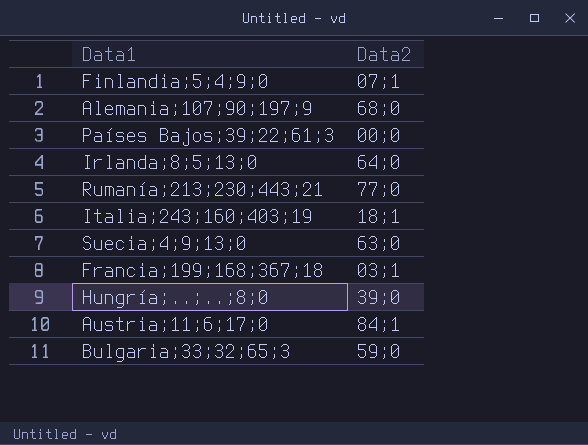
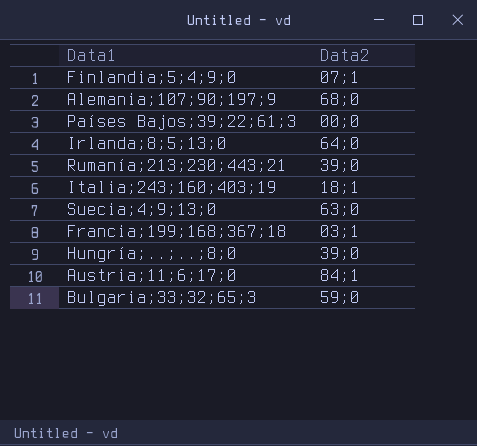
Rumanía;213;230;443;21 | Data2: 77;0 -> 39;0

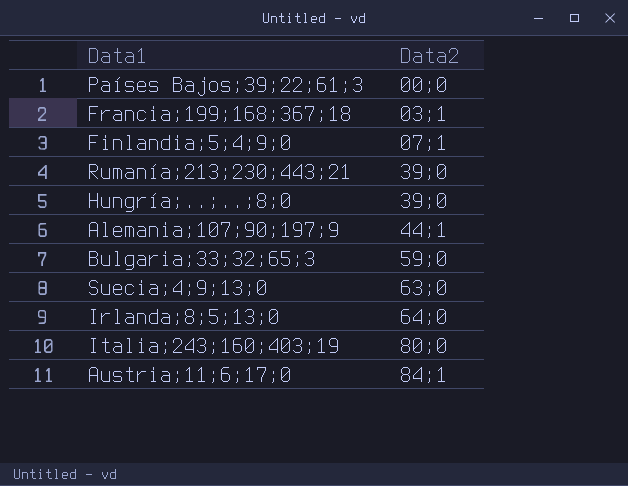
row order: none -> Data2 ascending
Alemania;107;90;197;9 | Data2: 68;0 -> 44;1
Italia;243;160;403;19 | Data2: 18;1 -> 80;0

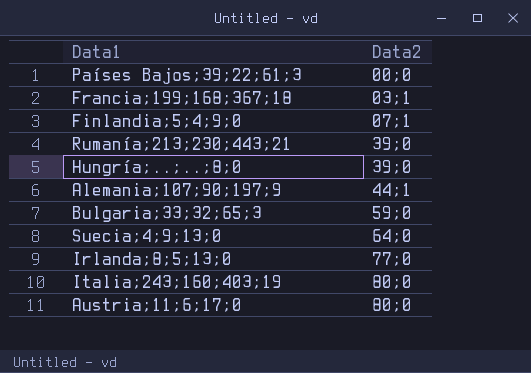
Suecia;4;9;13;0 | Data2: 63;0 -> 64;0
Irlanda;8;5;13;0 | Data2: 64;0 -> 77;0
Austria;11;6;17;0 | Data2: 84;1 -> 80;0

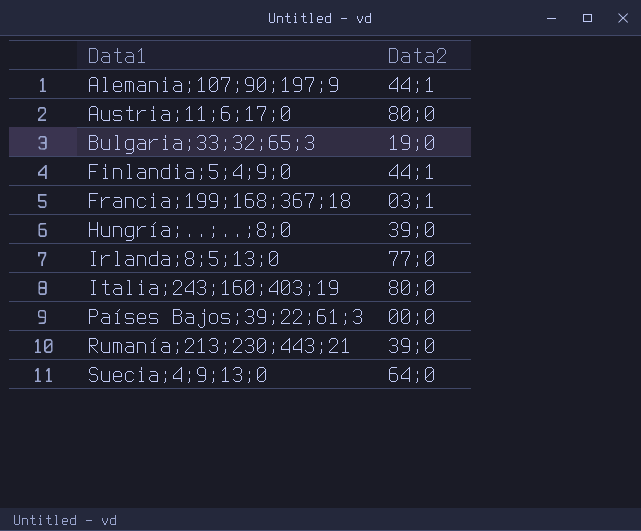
row order: Data2 ascending -> Data1 ascending
Bulgaria;33;32;65;3 | Data2: 59;0 -> 19;0
Finlandia;5;4;9;0 | Data2: 07;1 -> 44;1

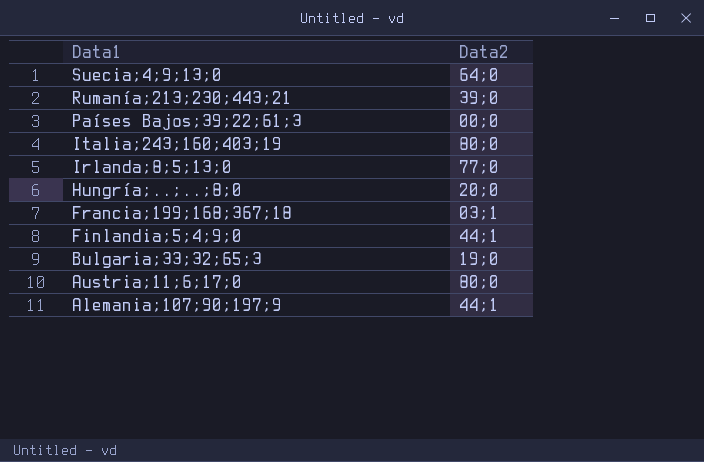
row order: Data1 ascending -> Data1 descending
Hungría;..;..;8;0 | Data2: 39;0 -> 20;0

